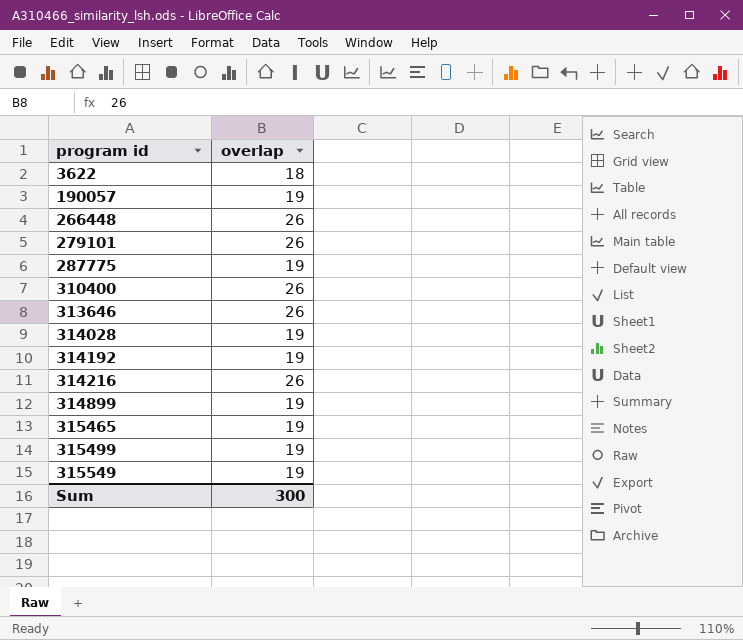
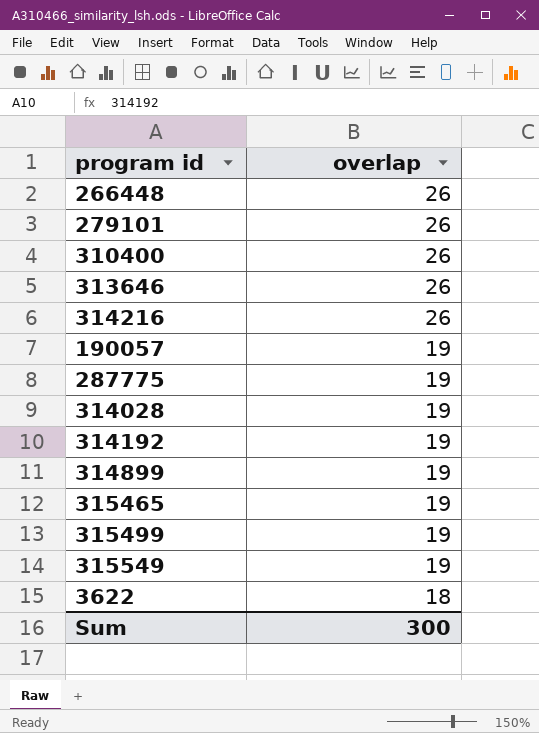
row order: program id ascending -> overlap descending

